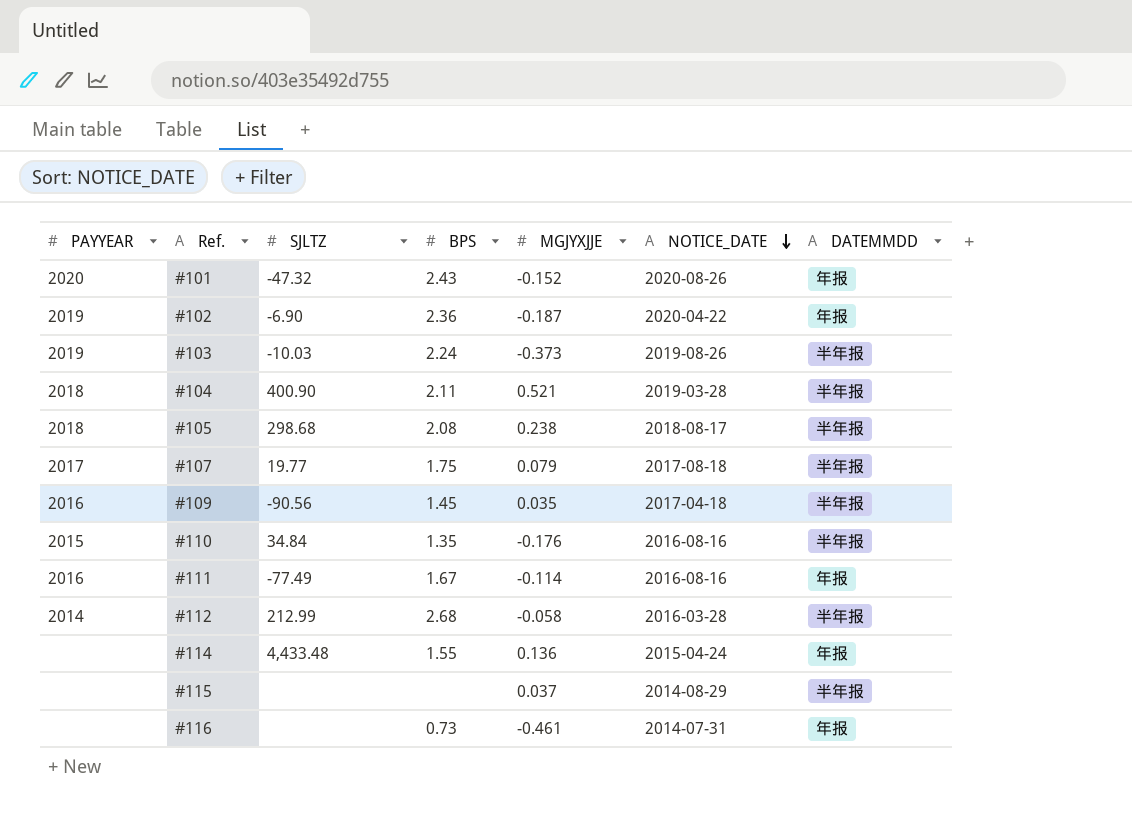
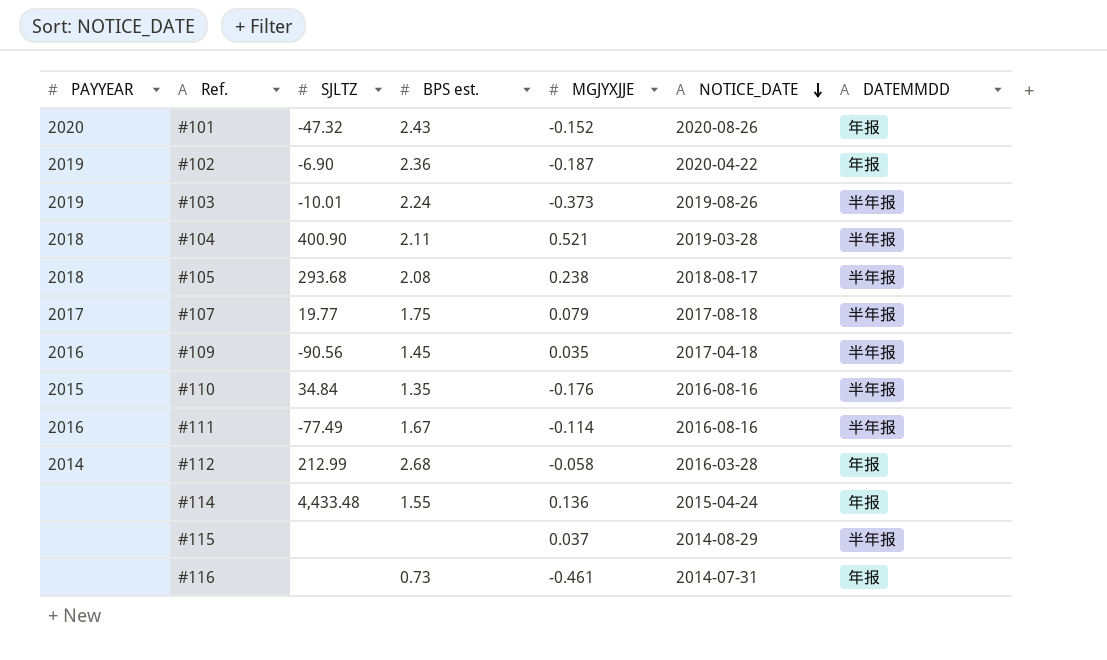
column name: BPS -> BPS est.
#103 | SJLTZ: -10.03 -> -10.01
#105 | SJLTZ: 298.68 -> 293.68
#111 | DATEMMDD: 年报 -> 半年报
#112 | DATEMMDD: 半年报 -> 年报

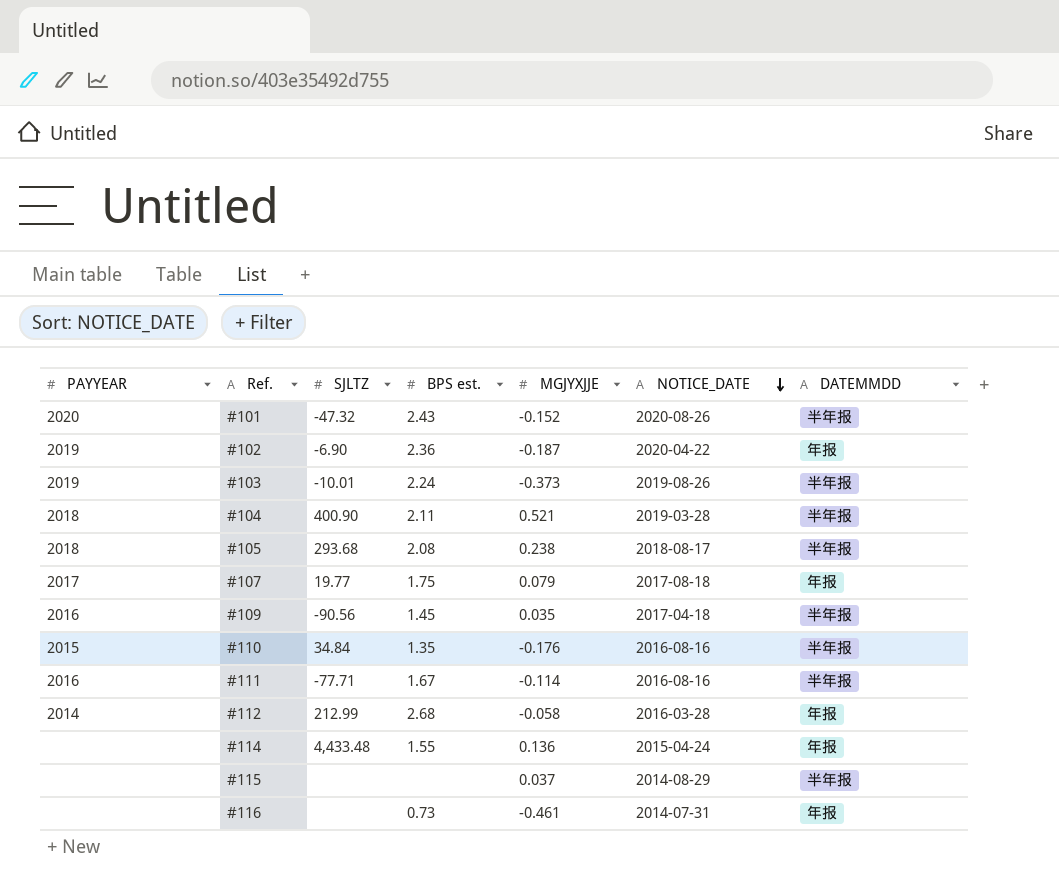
#101 | DATEMMDD: 年报 -> 半年报
#107 | DATEMMDD: 半年报 -> 年报
#111 | SJLTZ: -77.49 -> -77.71

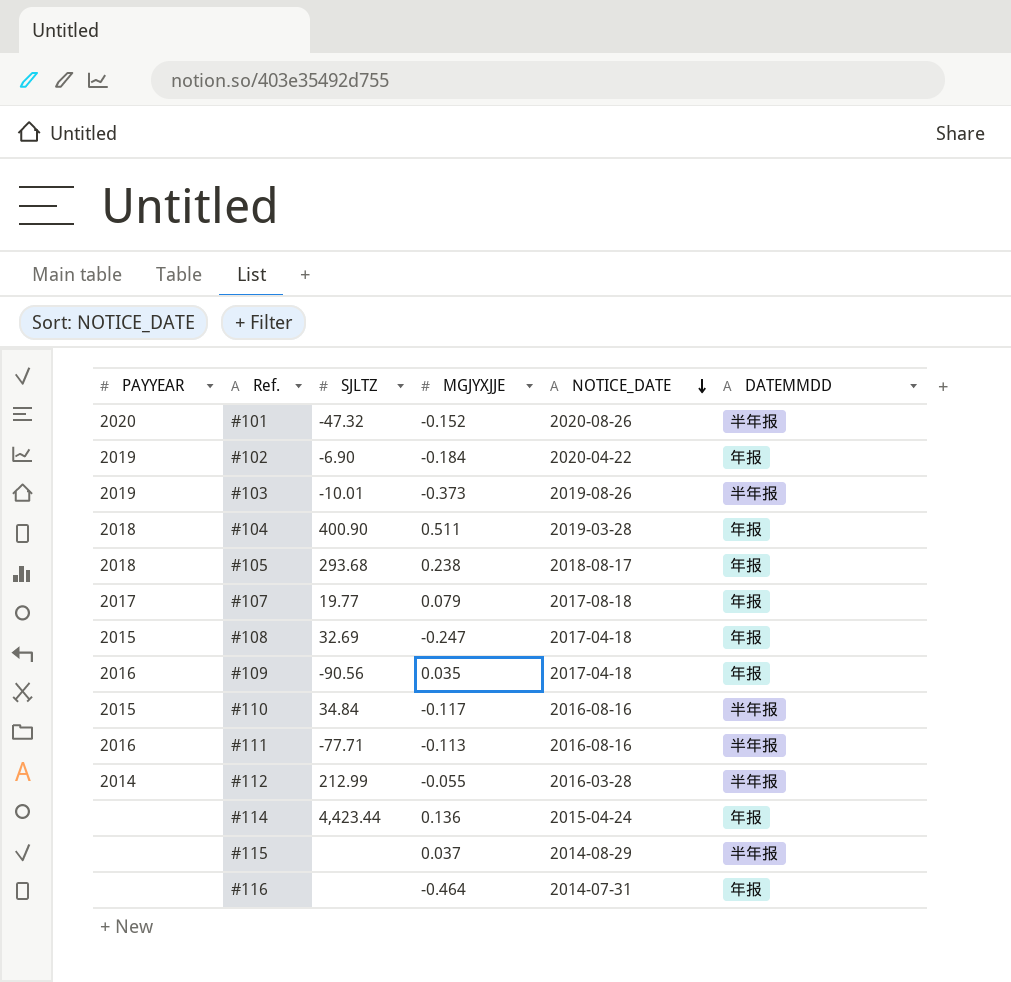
column BPS est. | position: 4 -> none
#102 | MGJYXJJE: -0.187 -> -0.184
#104 | MGJYXJJE: 0.521 -> 0.511
#104 | DATEMMDD: 半年报 -> 年报
#105 | DATEMMDD: 半年报 -> 年报
row #108: none -> 2015 | 32.69 | -0.247 | 2017-04-18 | 年报
#109 | DATEMMDD: 半年报 -> 年报
#110 | MGJYXJJE: -0.176 -> -0.117
#111 | MGJYXJJE: -0.114 -> -0.113
#112 | MGJYXJJE: -0.058 -> -0.055
#112 | DATEMMDD: 年报 -> 半年报
#114 | SJLTZ: 4,433.48 -> 4,423.44
#116 | MGJYXJJE: -0.461 -> -0.464

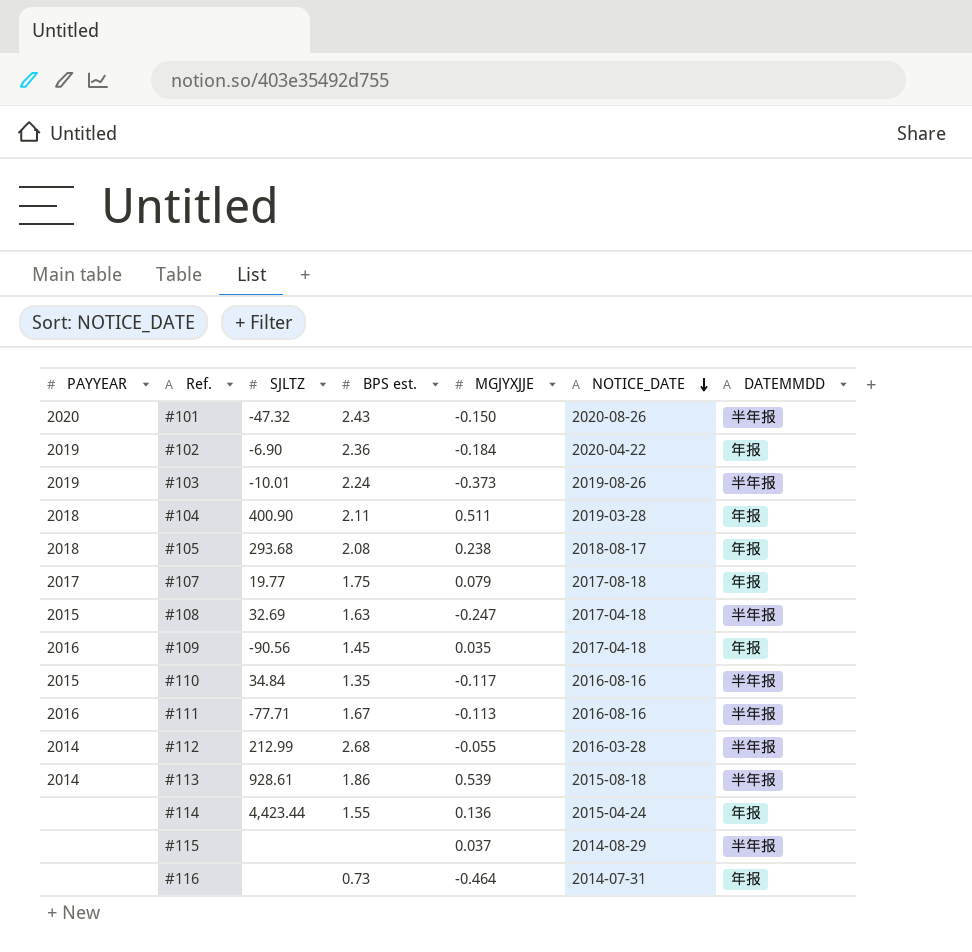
column BPS est. | position: none -> 4
#101 | MGJYXJJE: -0.152 -> -0.150
#108 | DATEMMDD: 年报 -> 半年报
row #113: none -> 2014 | 928.61 | 1.86 | 0.539 | 2015-08-18 | 半年报

